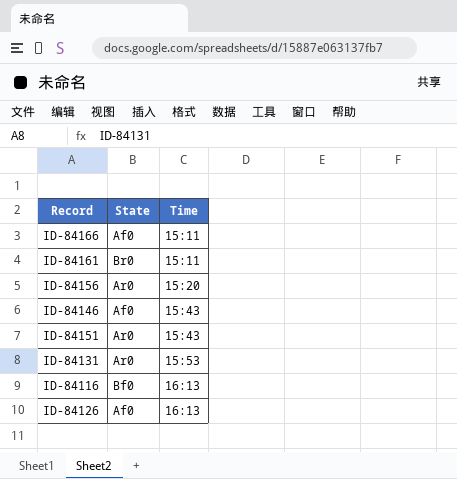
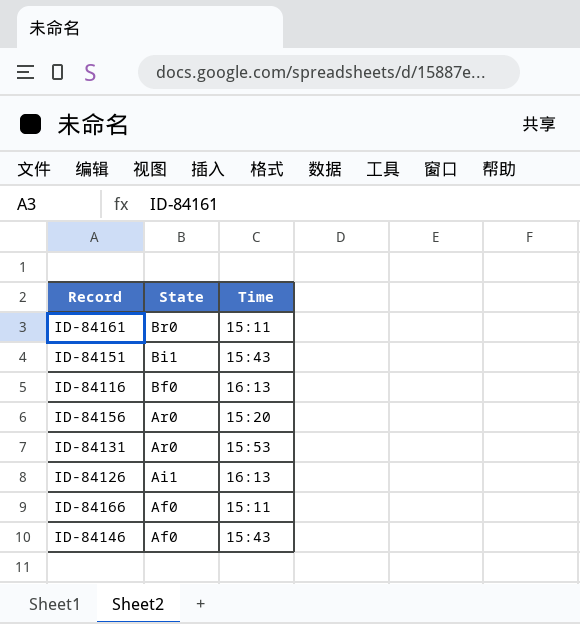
row order: Time ascending -> State descending
ID-84151 | State: Ar0 -> Bi1
ID-84126 | State: Af0 -> Ai1

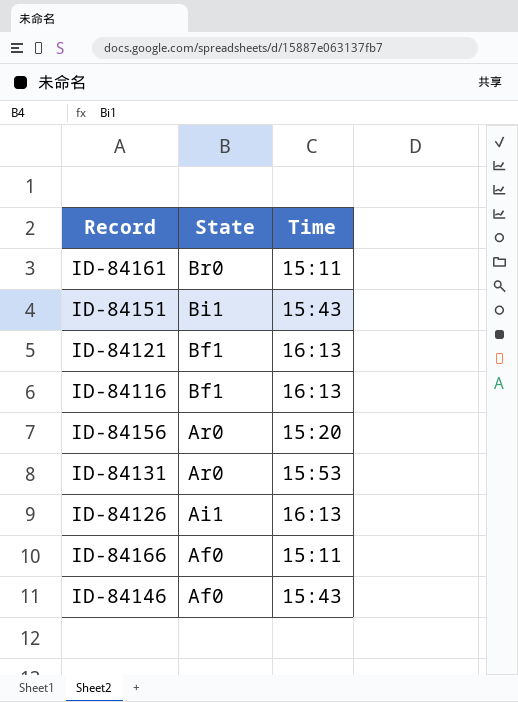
row ID-84121: none -> Bf1 | 16:13
ID-84116 | State: Bf0 -> Bf1

